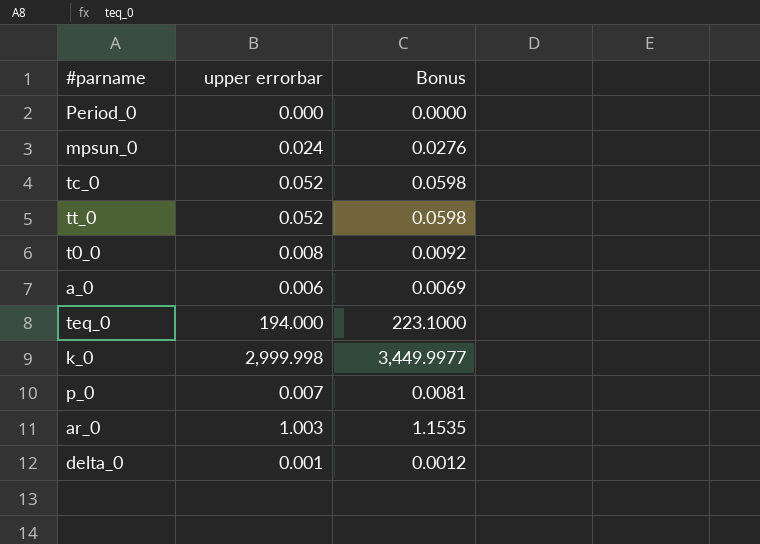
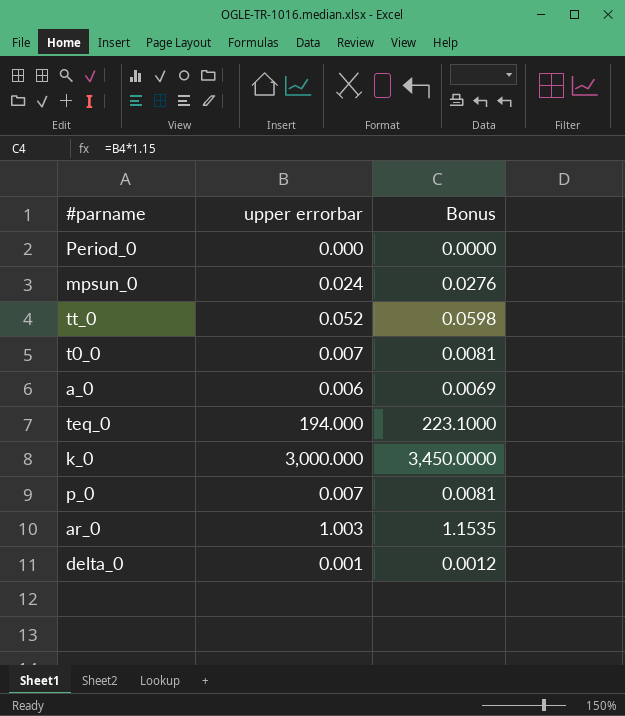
row tc_0: 0.052 | 0.0598 -> none
t0_0 | upper errorbar: 0.008 -> 0.007
t0_0 | Bonus: 0.0092 -> 0.0081
k_0 | upper errorbar: 2,999.998 -> 3,000.000
k_0 | Bonus: 3,449.9977 -> 3,450.0000

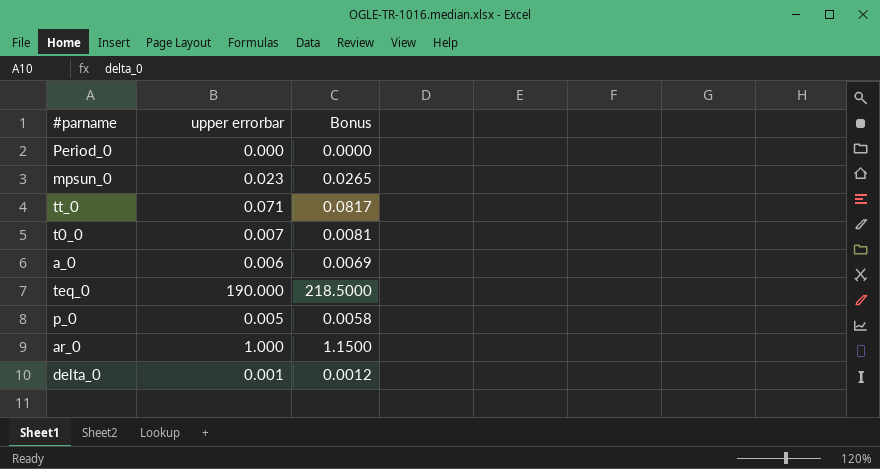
row k_0: 3,000.000 | 3,450.0000 -> none
mpsun_0 | upper errorbar: 0.024 -> 0.023
mpsun_0 | Bonus: 0.0276 -> 0.0265
tt_0 | upper errorbar: 0.052 -> 0.071
tt_0 | Bonus: 0.0598 -> 0.0817
teq_0 | upper errorbar: 194.000 -> 190.000
teq_0 | Bonus: 223.1000 -> 218.5000
p_0 | upper errorbar: 0.007 -> 0.005
p_0 | Bonus: 0.0081 -> 0.0058
ar_0 | upper errorbar: 1.003 -> 1.000
ar_0 | Bonus: 1.1535 -> 1.1500

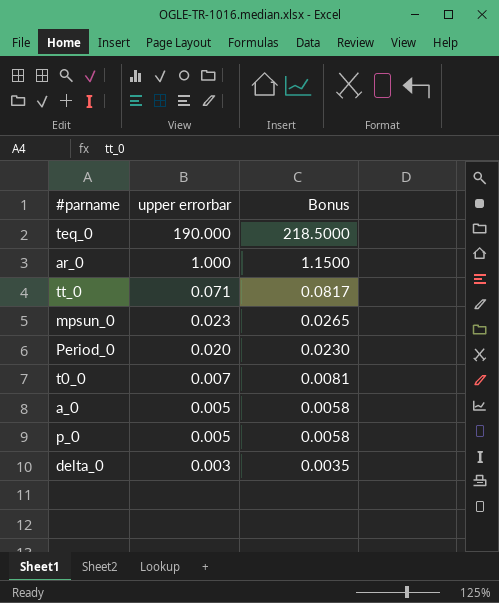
row order: none -> upper errorbar descending
Period_0 | upper errorbar: 0.000 -> 0.020
Period_0 | Bonus: 0.0000 -> 0.0230
a_0 | upper errorbar: 0.006 -> 0.005
a_0 | Bonus: 0.0069 -> 0.0058
delta_0 | upper errorbar: 0.001 -> 0.003
delta_0 | Bonus: 0.0012 -> 0.0035

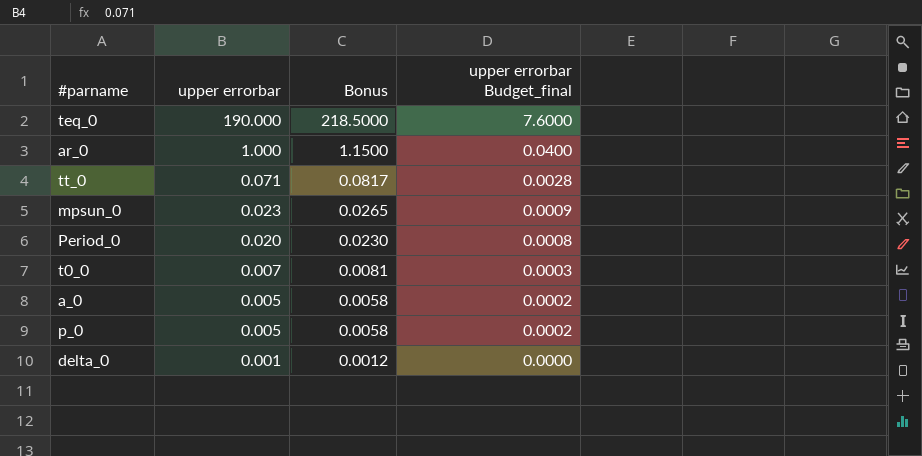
column upper errorbar Budget_final | formula: none -> [upper errorbar] * 0.04
delta_0 | upper errorbar: 0.003 -> 0.001
delta_0 | Bonus: 0.0035 -> 0.0012

